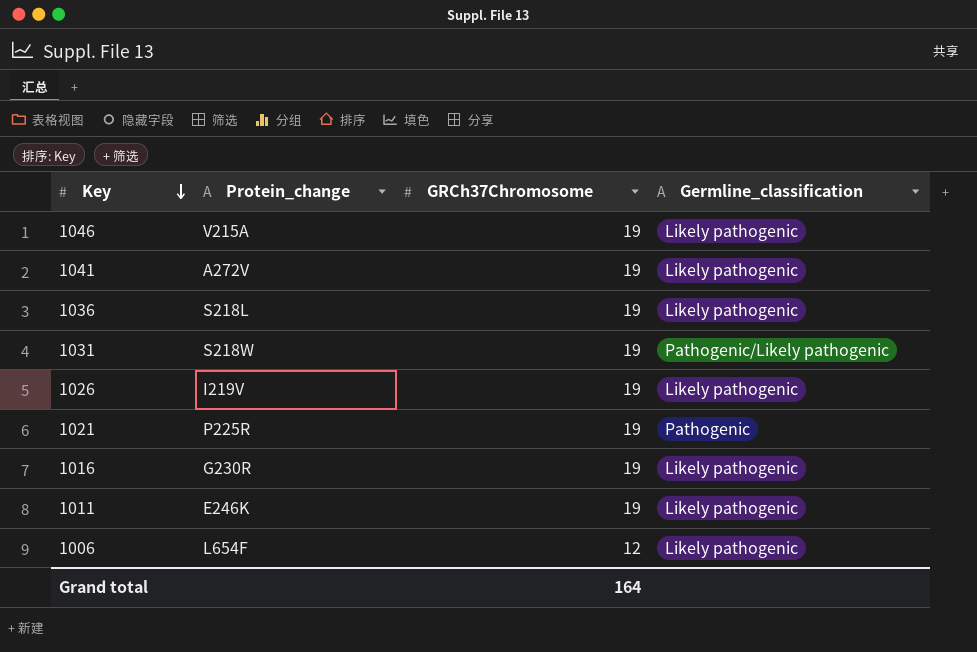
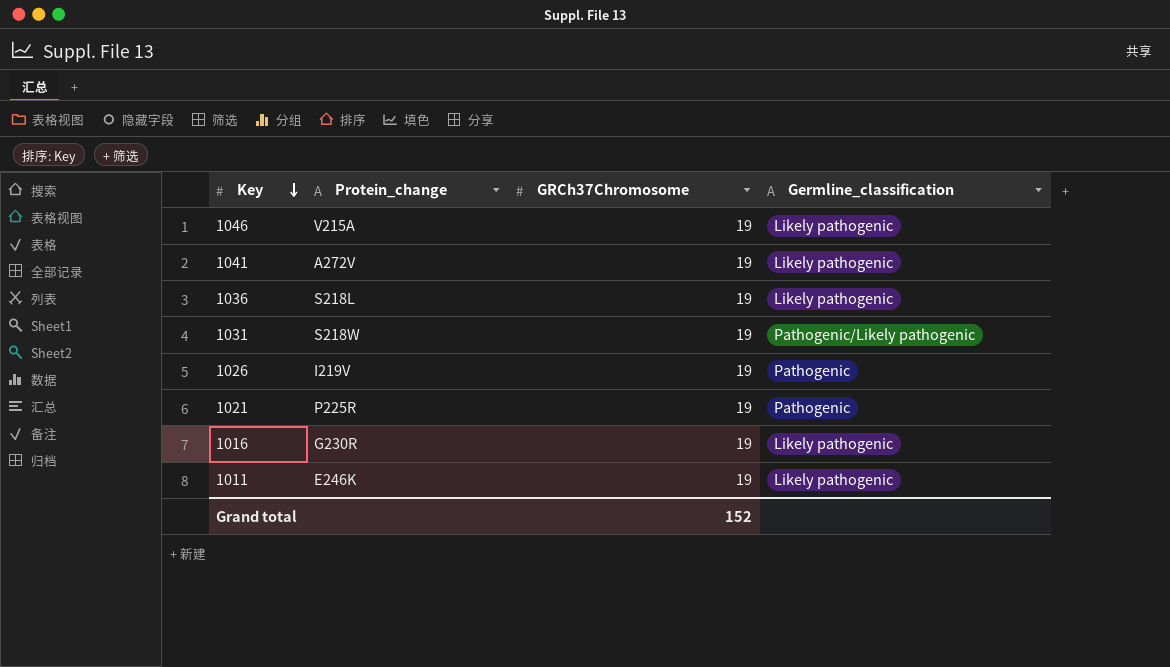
row 1006: L654F | 12 | Likely pathogenic -> none
1026 | Germline_classification: Likely pathogenic -> Pathogenic
Grand total | GRCh37Chromosome: 164 -> 152

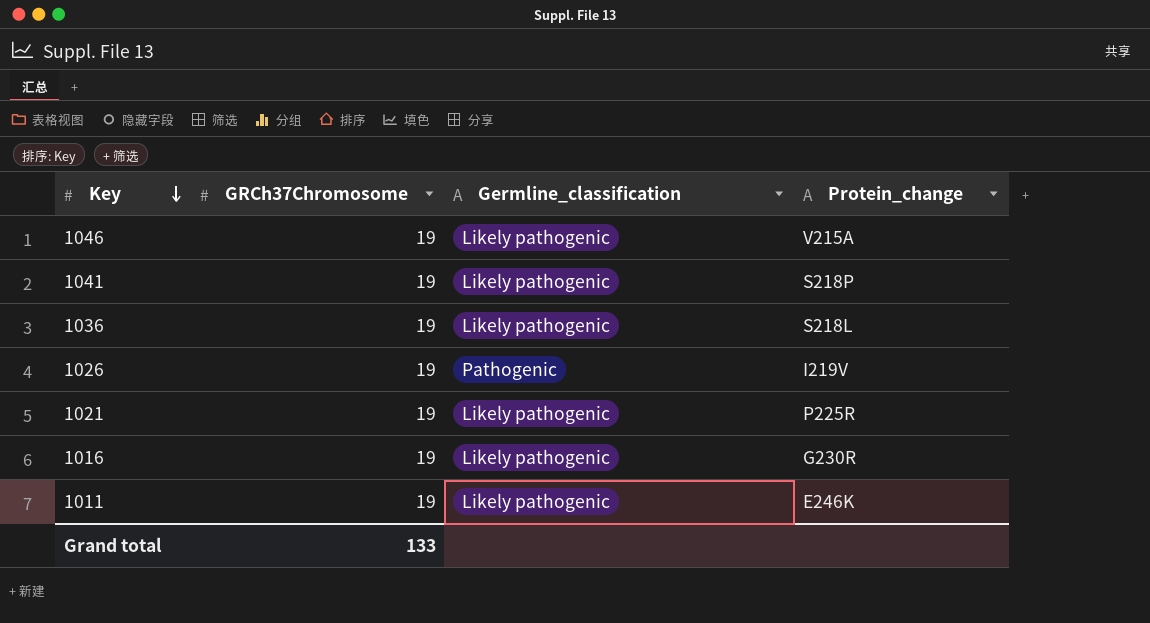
column Protein_change | position: 2 -> 4
row 1031: S218W | 19 | Pathogenic/Likely pathogenic -> none
1041 | Protein_change: A272V -> S218P
1021 | Germline_classification: Pathogenic -> Likely pathogenic
Grand total | GRCh37Chromosome: 152 -> 133

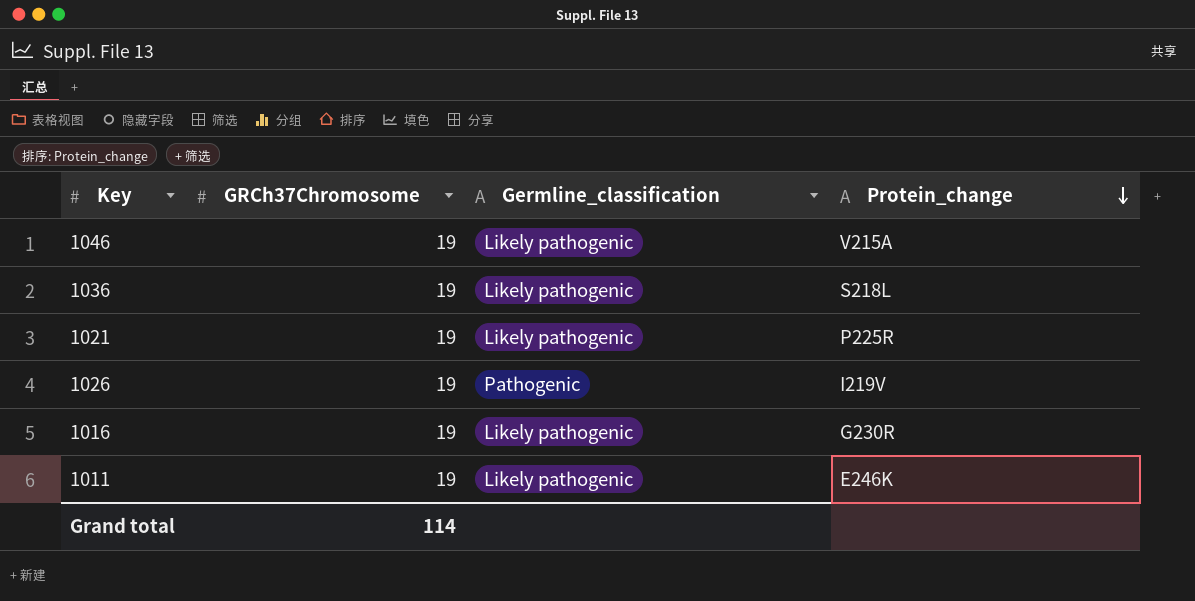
row order: Key descending -> Protein_change descending
row 1041: 19 | Likely pathogenic | S218P -> none
Grand total | GRCh37Chromosome: 133 -> 114

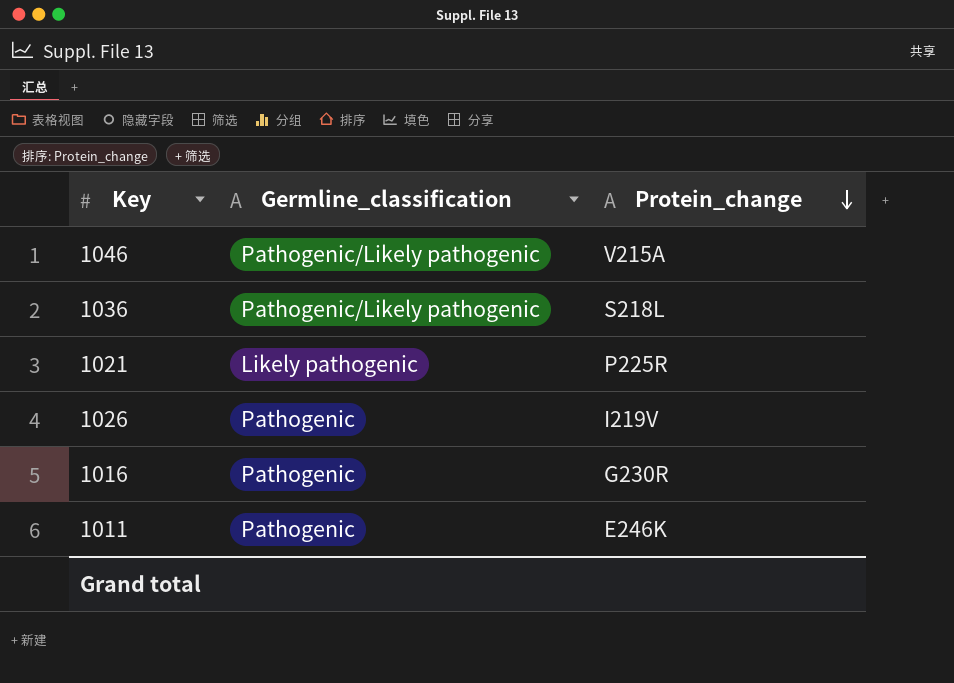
column GRCh37Chromosome | position: 2 -> none
1046 | Germline_classification: Likely pathogenic -> Pathogenic/Likely pathogenic
1036 | Germline_classification: Likely pathogenic -> Pathogenic/Likely pathogenic
1016 | Germline_classification: Likely pathogenic -> Pathogenic
1011 | Germline_classification: Likely pathogenic -> Pathogenic

